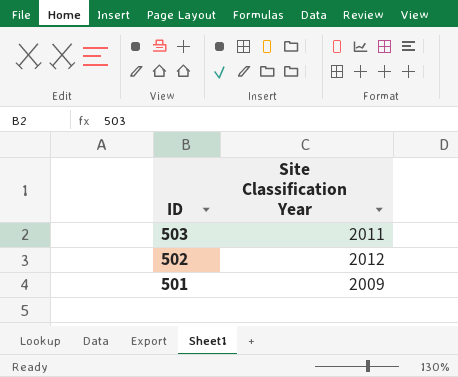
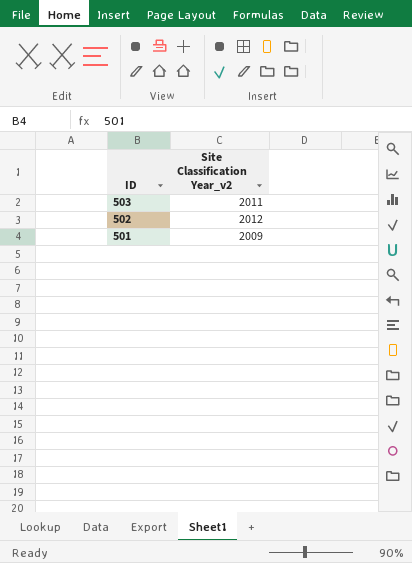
column name: Site Classification Year -> Site Classification Year_v2

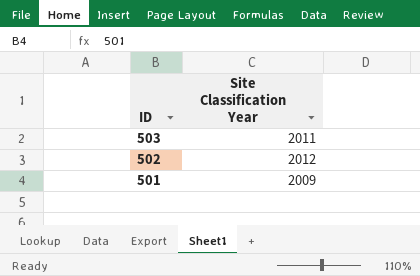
column name: Site Classification Year_v2 -> Site Classification Year

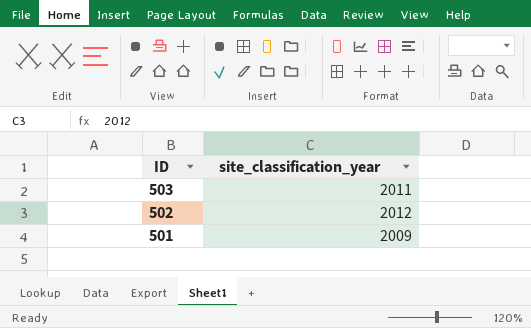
column name: Site Classification Year -> site_classification_year

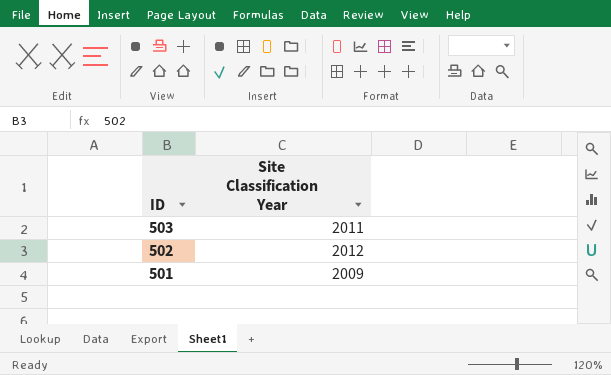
column name: site_classification_year -> Site Classification Year

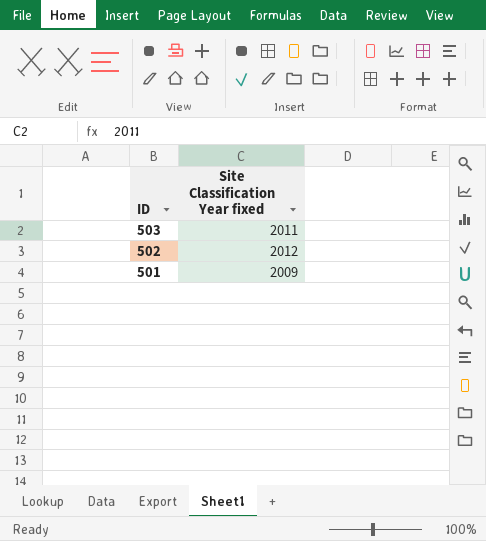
column name: Site Classification Year -> Site Classification Year fixed

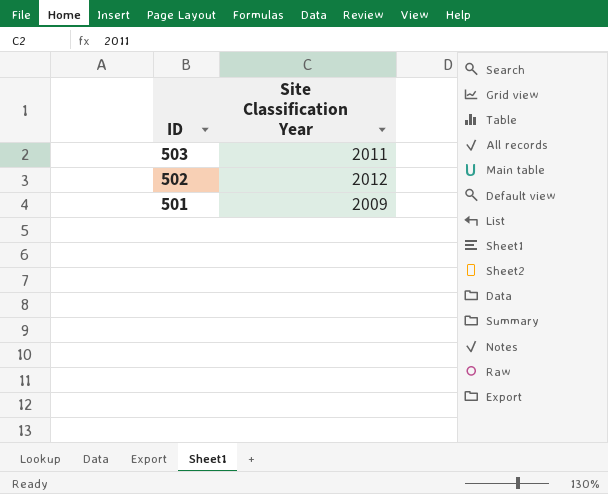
column name: Site Classification Year fixed -> Site Classification Year

